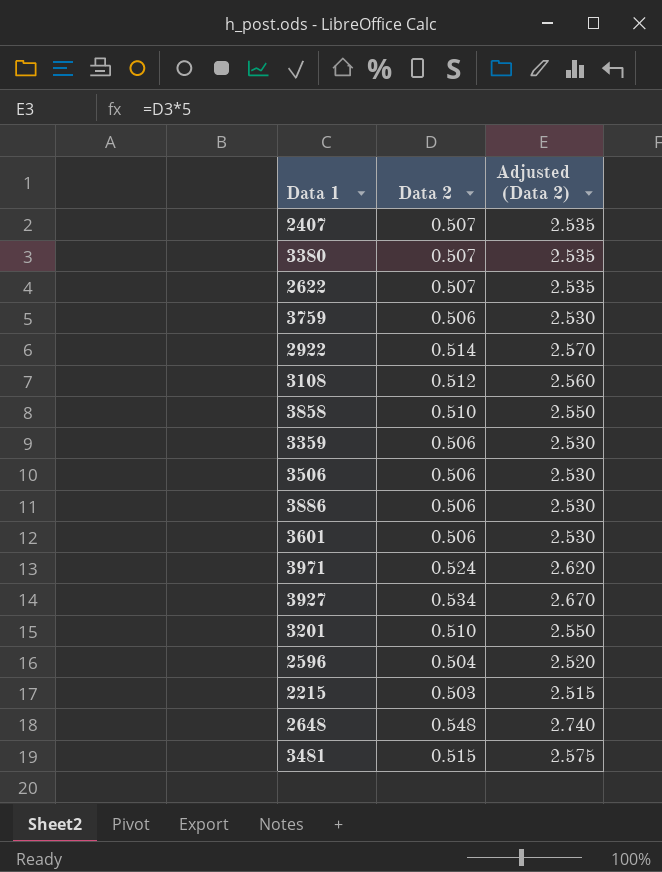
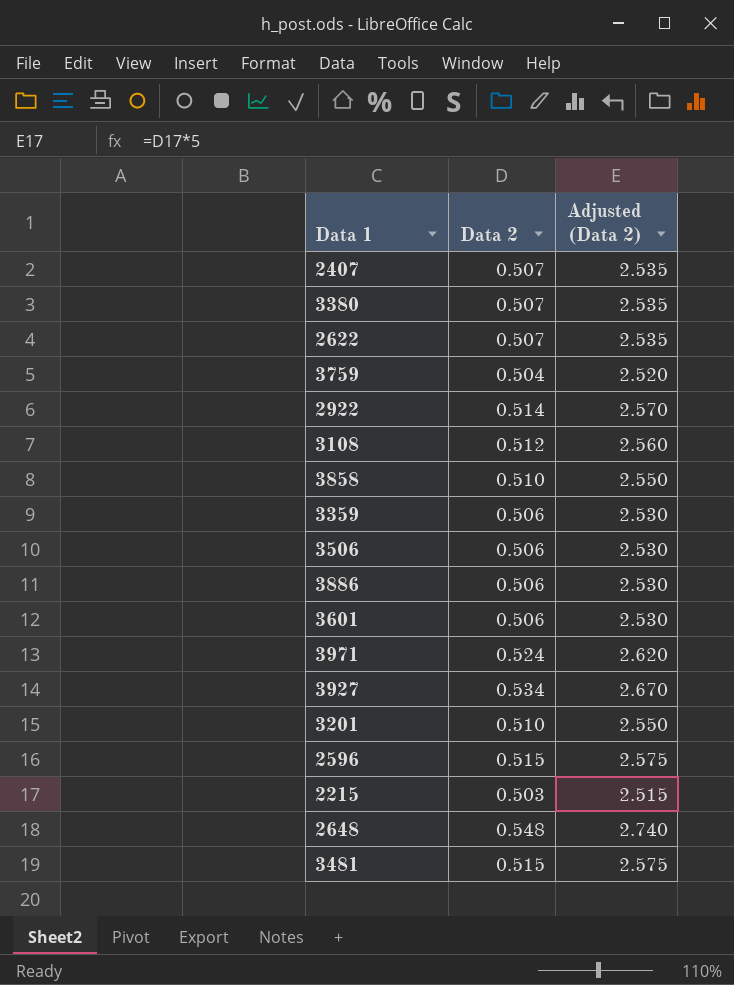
3759 | Data 2: 0.506 -> 0.504
3759 | Adjusted (Data 2): 2.530 -> 2.520
2596 | Data 2: 0.504 -> 0.515
2596 | Adjusted (Data 2): 2.520 -> 2.575

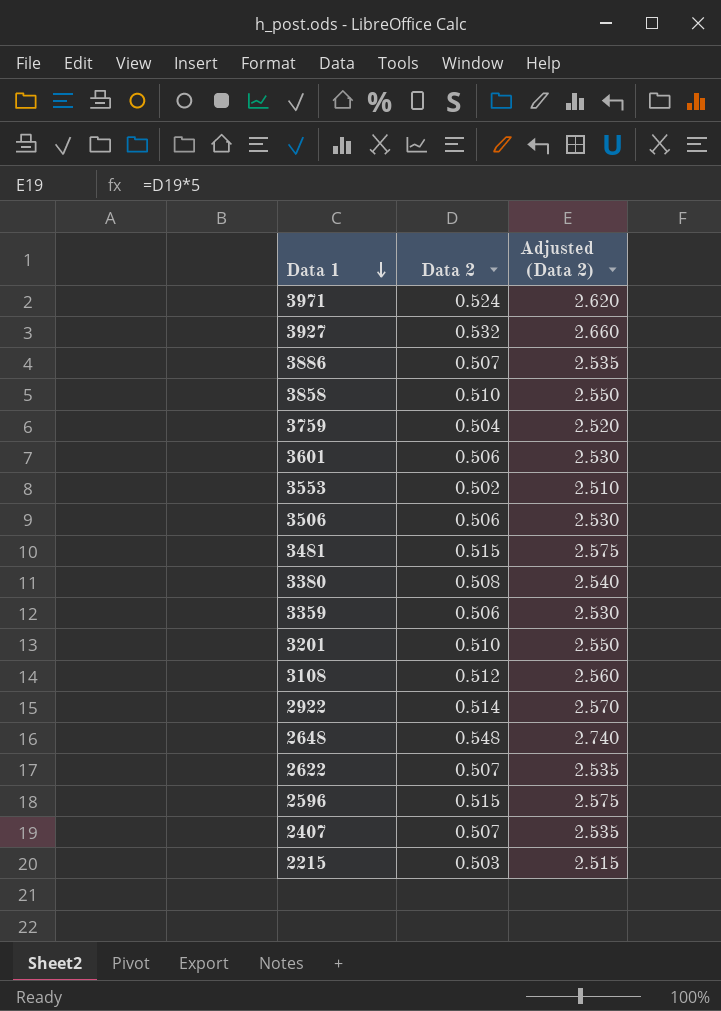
row order: none -> Data 1 descending
3927 | Data 2: 0.534 -> 0.532
3927 | Adjusted (Data 2): 2.670 -> 2.660
3886 | Data 2: 0.506 -> 0.507
3886 | Adjusted (Data 2): 2.530 -> 2.535
row 3553: none -> 0.502 | 2.510
3380 | Data 2: 0.507 -> 0.508
3380 | Adjusted (Data 2): 2.535 -> 2.540

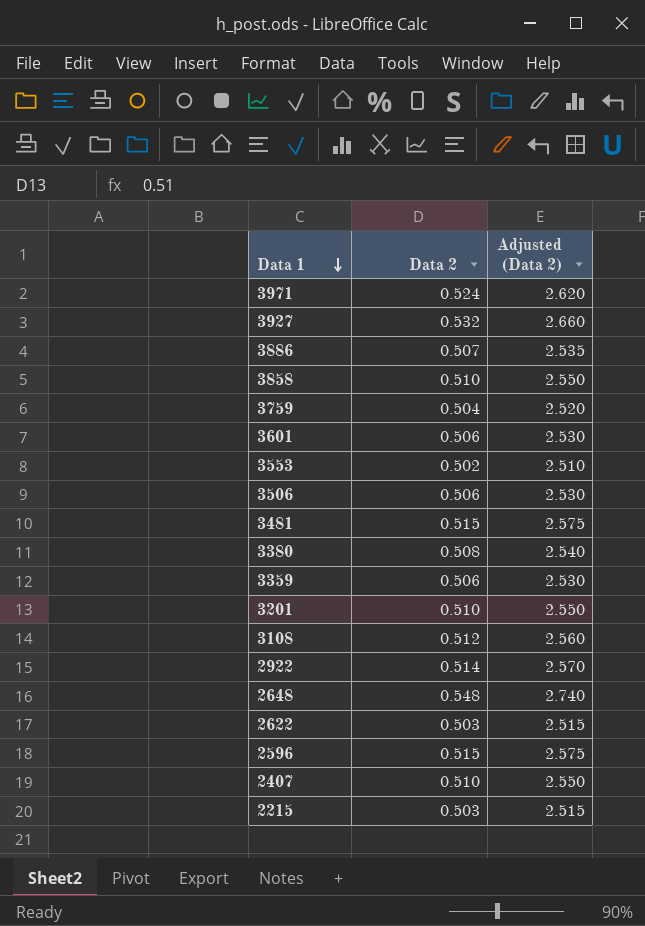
2622 | Data 2: 0.507 -> 0.503
2622 | Adjusted (Data 2): 2.535 -> 2.515
2407 | Data 2: 0.507 -> 0.510
2407 | Adjusted (Data 2): 2.535 -> 2.550

